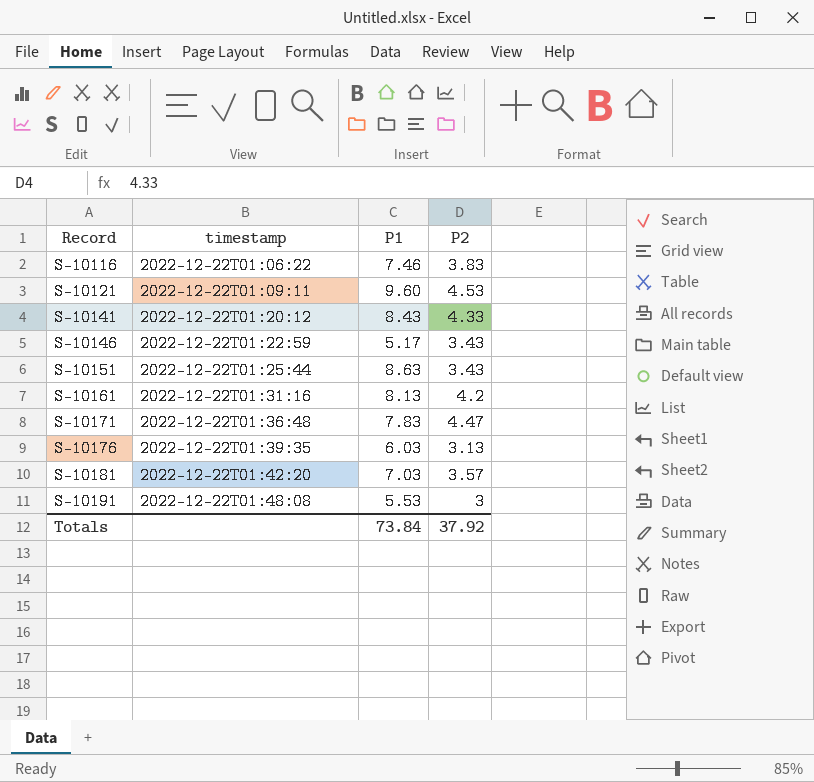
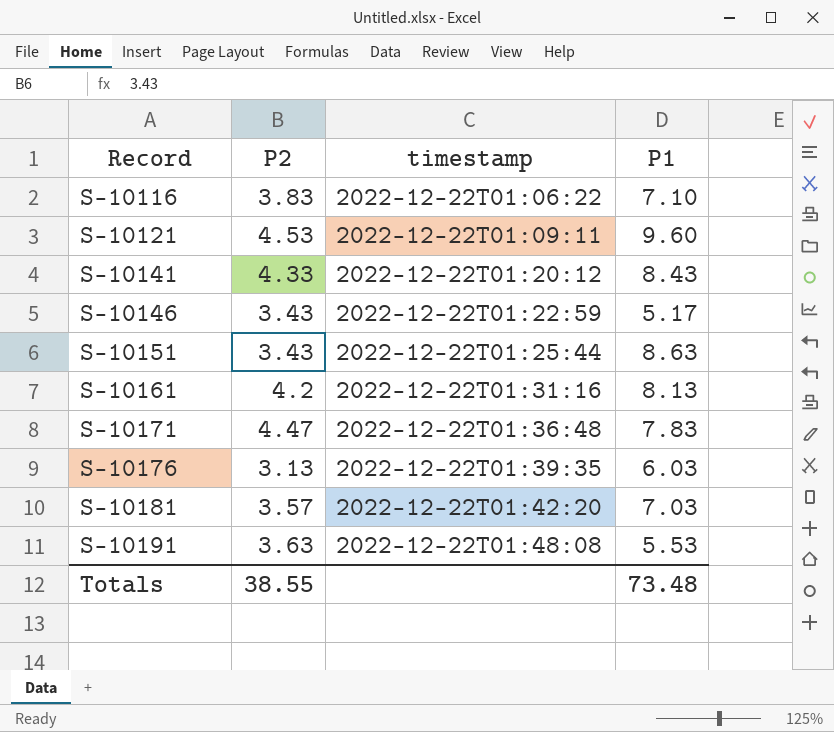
column P2 | position: 4 -> 2
S-10116 | P1: 7.46 -> 7.10
S-10191 | P2: 3 -> 3.63
Totals | P2: 37.92 -> 38.55
Totals | P1: 73.84 -> 73.48

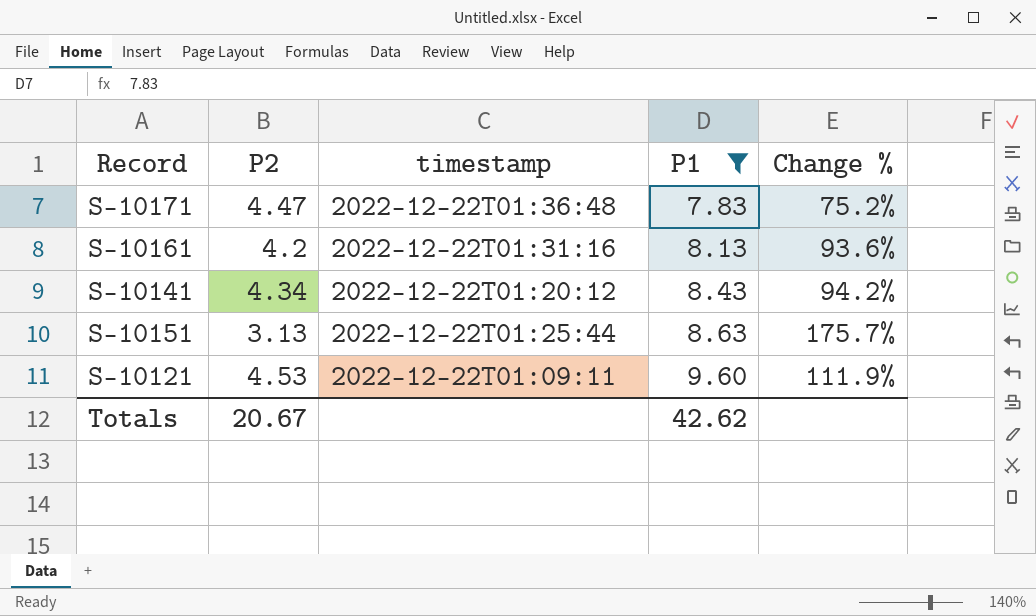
filter: none -> P1 >= 7.83
row order: Record ascending -> P1 ascending
column Change % | formula: none -> ([P1] - [P2]) / [P2]
S-10141 | P2: 4.33 -> 4.34
S-10151 | P2: 3.43 -> 3.13
Totals | P2: 38.55 -> 20.67
Totals | P1: 73.48 -> 42.62

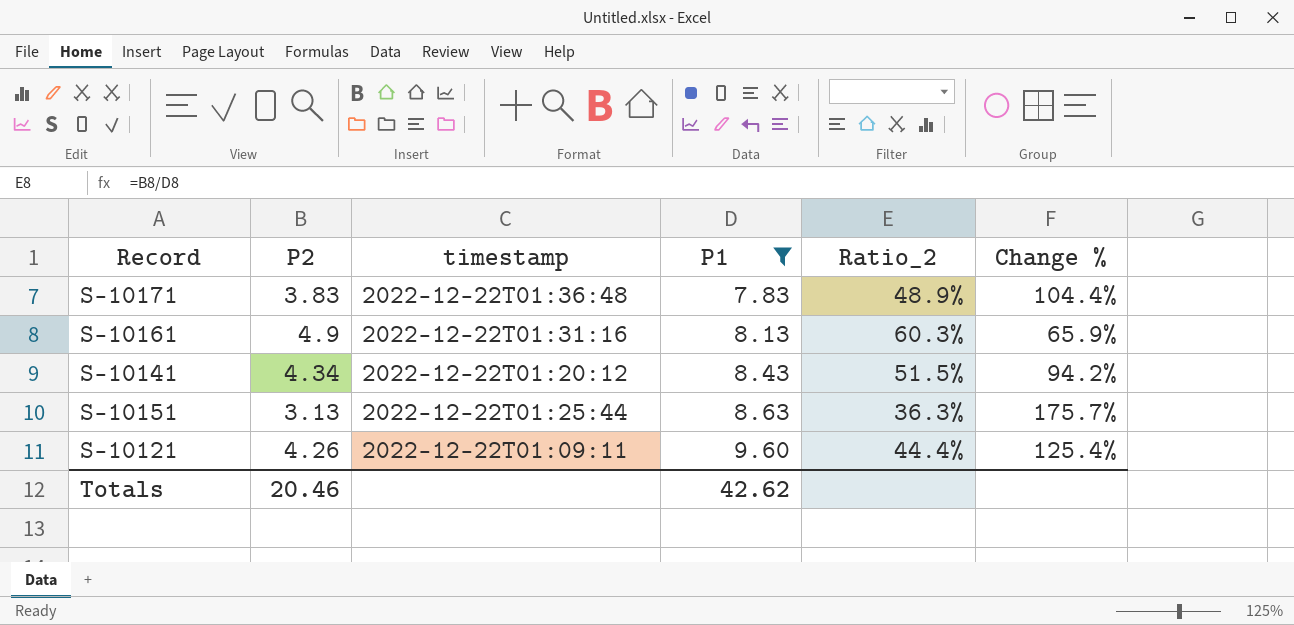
column Ratio_2 | formula: none -> [P2] / [P1]
S-10171 | P2: 4.47 -> 3.83
S-10171 | Change %: 75.2% -> 104.4%
S-10161 | P2: 4.2 -> 4.9
S-10161 | Change %: 93.6% -> 65.9%
S-10121 | P2: 4.53 -> 4.26
S-10121 | Change %: 111.9% -> 125.4%
Totals | P2: 20.67 -> 20.46

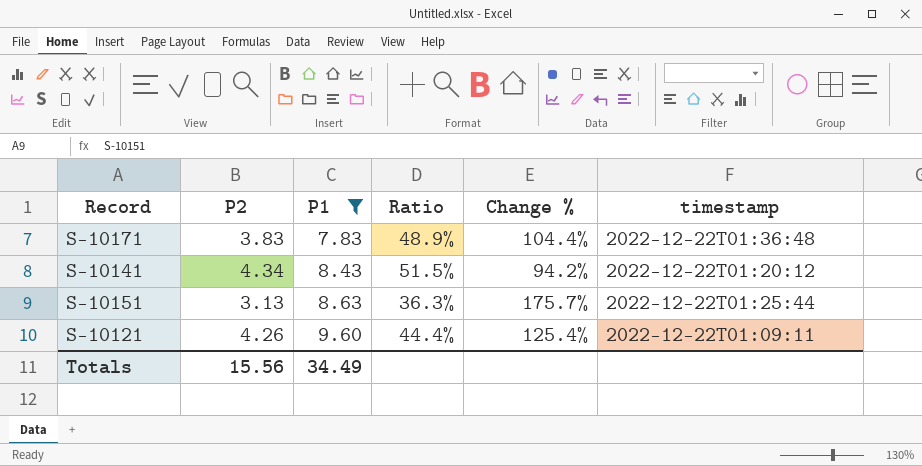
column name: Ratio_2 -> Ratio
column timestamp | position: 3 -> 6
row S-10161: 4.9 | 2022-12-22T01:31:16 | 8.13 | 60.3% | 65.9% -> none
Totals | P2: 20.46 -> 15.56
Totals | P1: 42.62 -> 34.49

